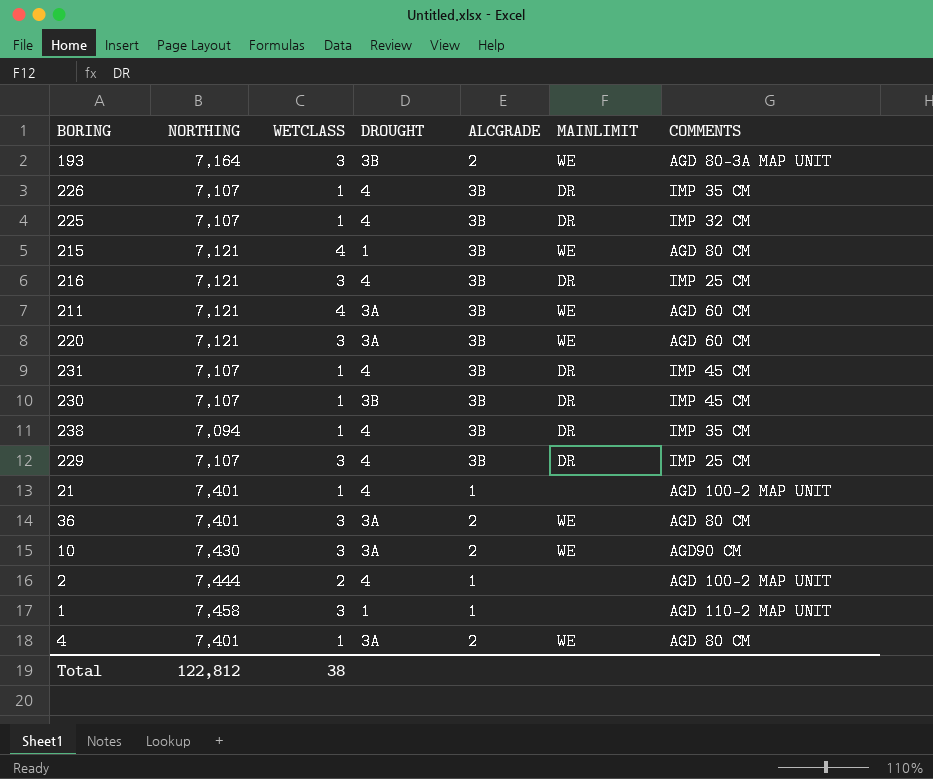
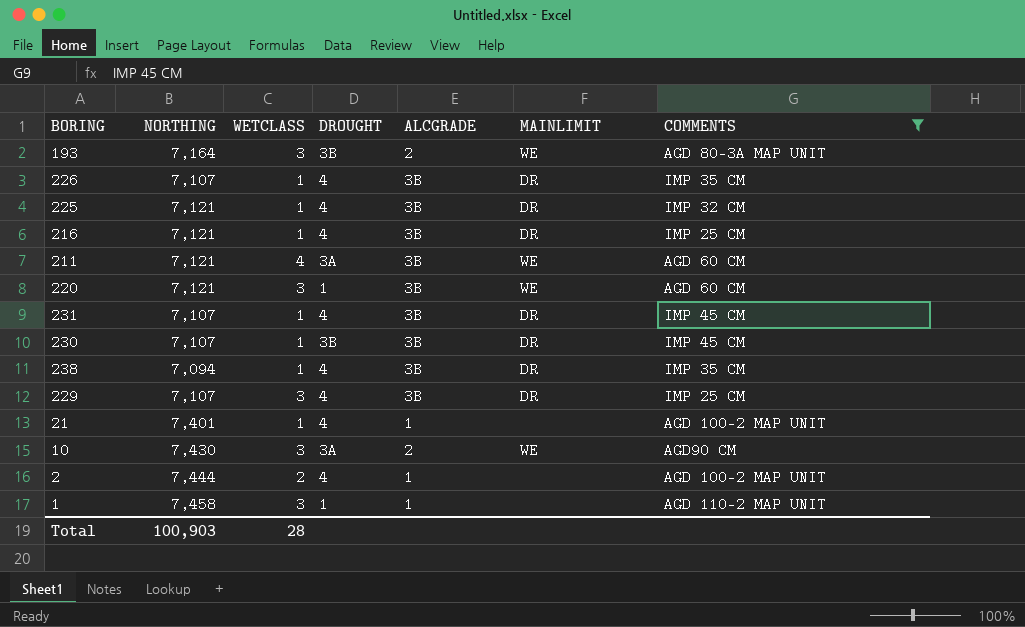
filter: none -> COMMENTS != AGD 80 CM
225 | NORTHING: 7,107 -> 7,121
216 | WETCLASS: 3 -> 1
220 | DROUGHT: 3A -> 1
Total | NORTHING: 122,812 -> 100,903
Total | WETCLASS: 38 -> 28

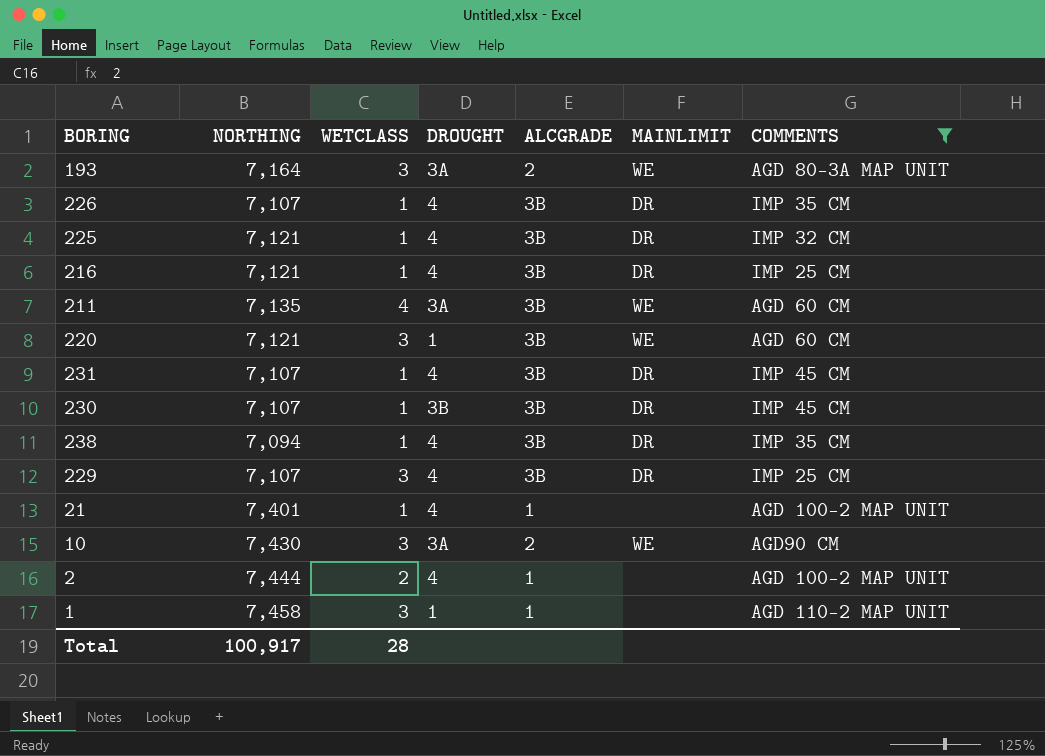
193 | DROUGHT: 3B -> 3A
211 | NORTHING: 7,121 -> 7,135
Total | NORTHING: 100,903 -> 100,917

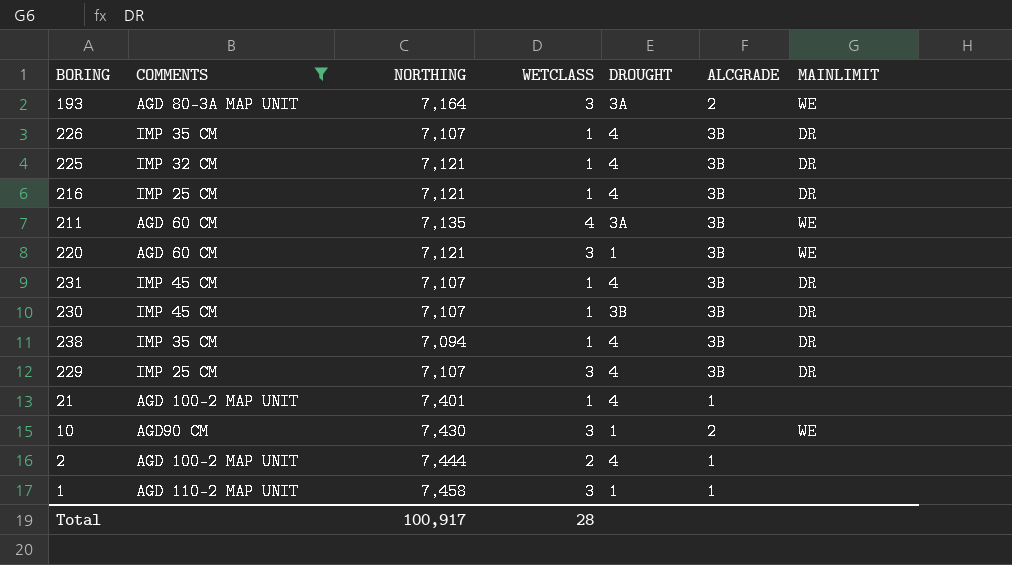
column COMMENTS | position: 7 -> 2
10 | DROUGHT: 3A -> 1

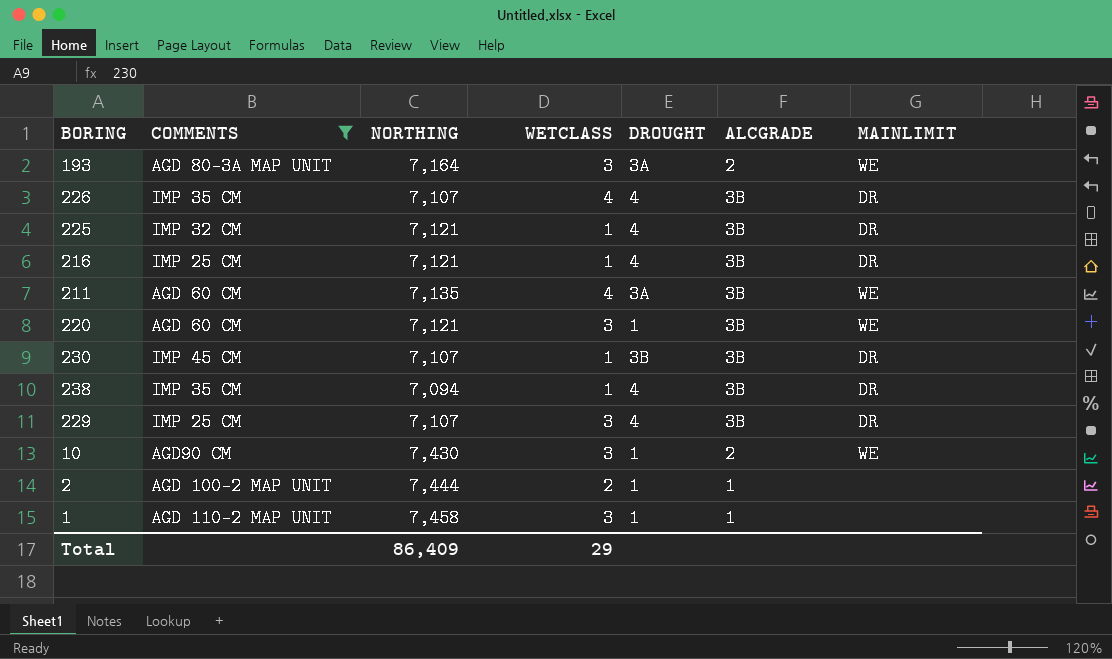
row 231: IMP 45 CM | 7,107 | 1 | 4 | 3B | DR -> none
row 21: AGD 100-2 MAP UNIT | 7,401 | 1 | 4 | 1 | none -> none
226 | WETCLASS: 1 -> 4
2 | DROUGHT: 4 -> 1
Total | NORTHING: 100,917 -> 86,409
Total | WETCLASS: 28 -> 29

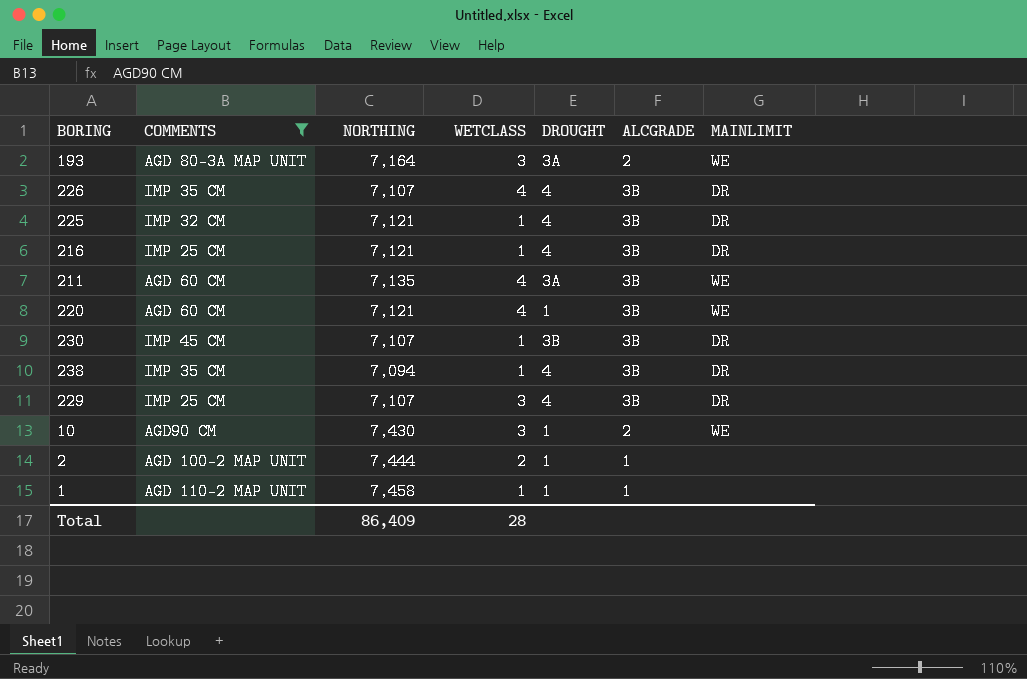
220 | WETCLASS: 3 -> 4
1 | WETCLASS: 3 -> 1
Total | WETCLASS: 29 -> 28

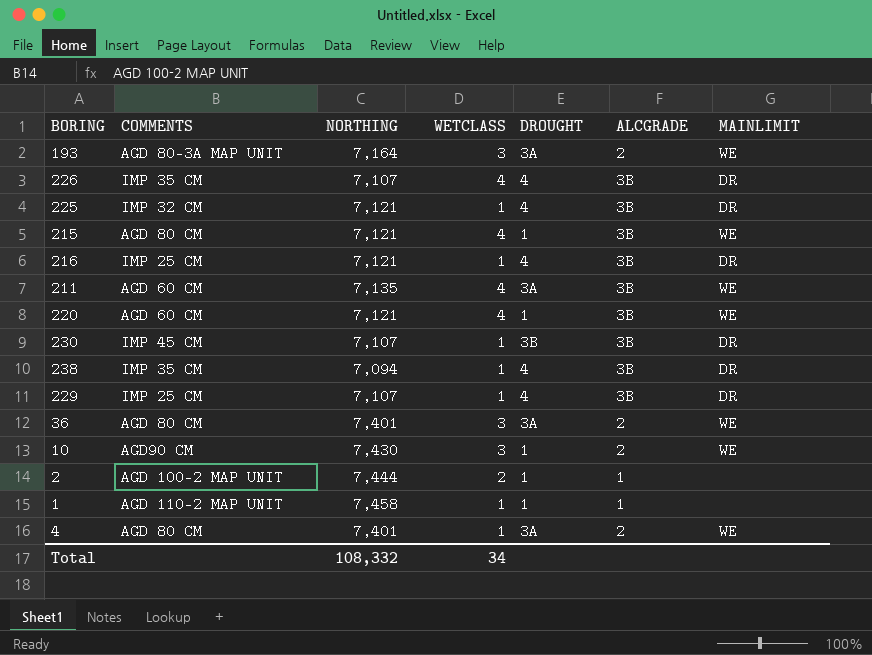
filter: COMMENTS != AGD 80 CM -> none
229 | WETCLASS: 3 -> 1
Total | NORTHING: 86,409 -> 108,332
Total | WETCLASS: 28 -> 34

